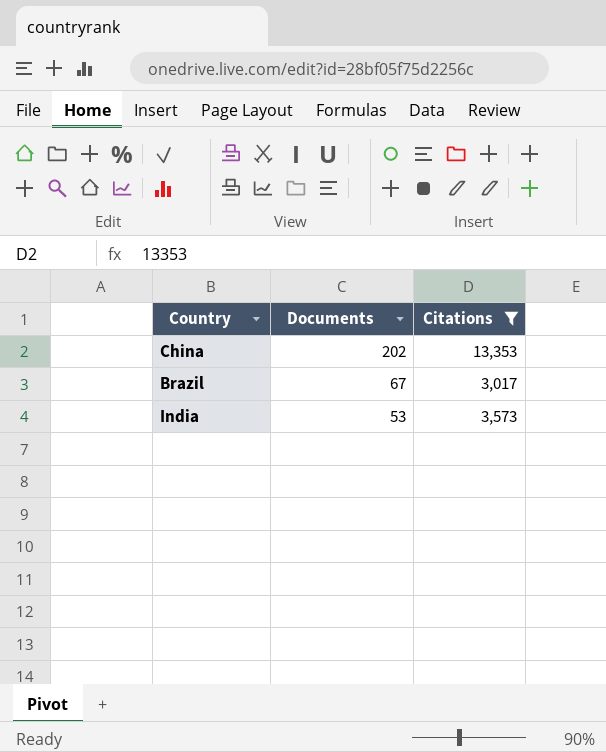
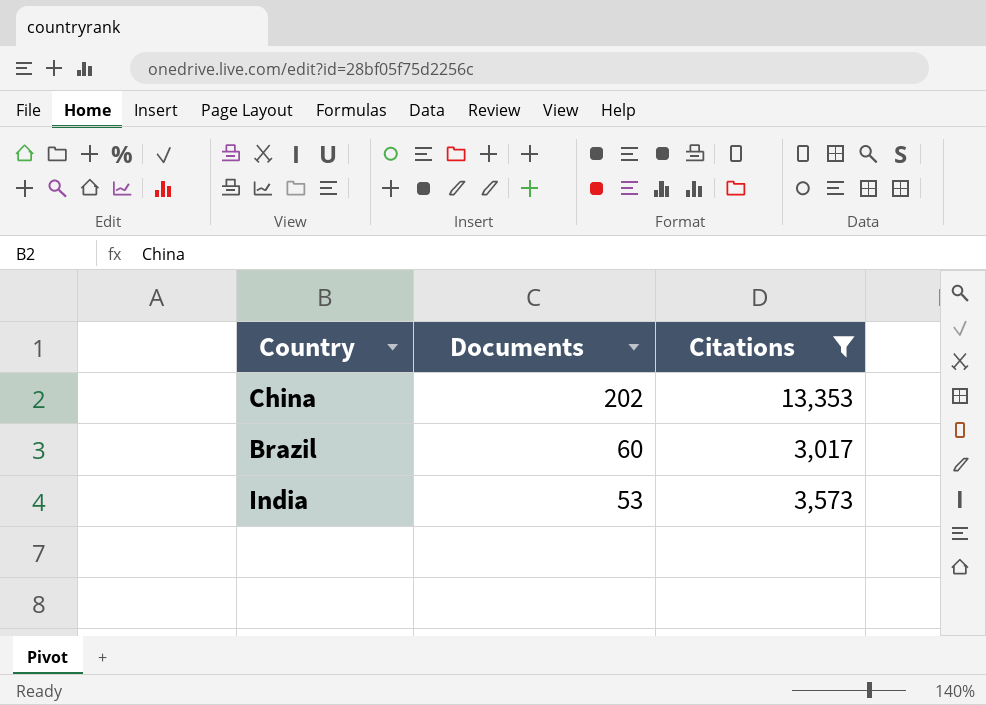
Brazil | Documents: 67 -> 60

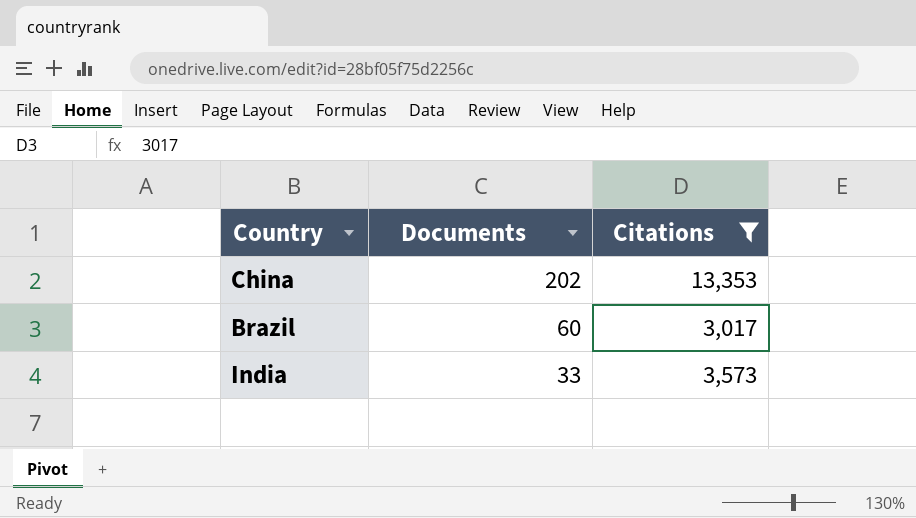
India | Documents: 53 -> 33

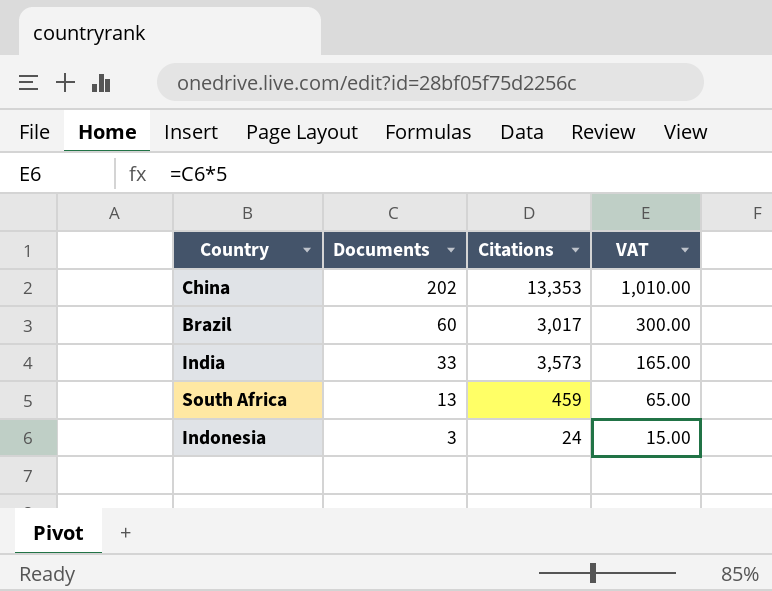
filter: Citations >= 3,017 -> none
column VAT | formula: none -> [Documents] * 5

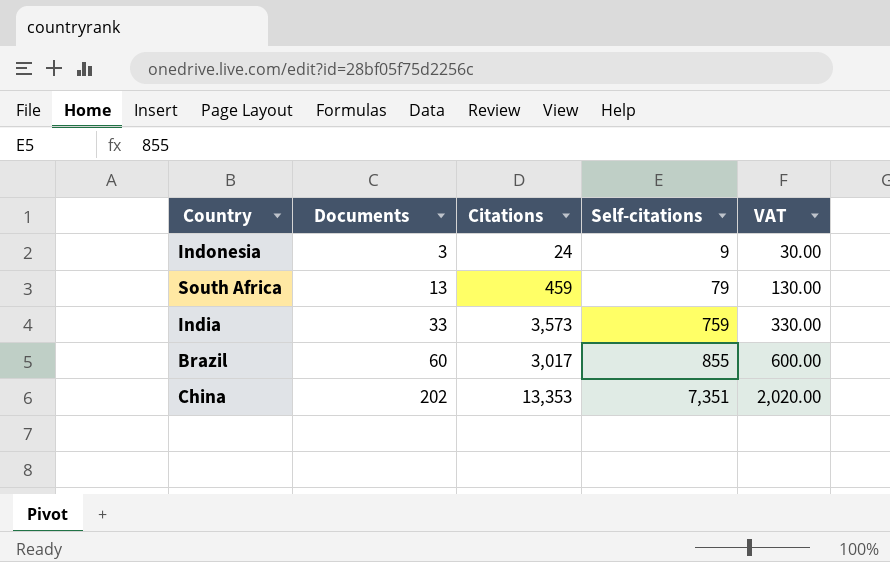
row order: Documents descending -> Documents ascending
column Self-citations | position: none -> 4
column VAT | formula: [Documents] * 5 -> [Documents] * 10

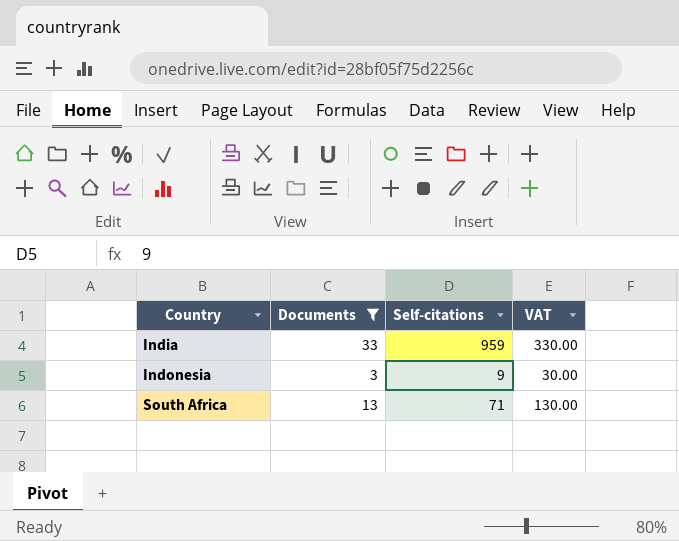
filter: none -> Documents <= 33
row order: Documents ascending -> Country ascending
column Citations | position: 3 -> none
India | Self-citations: 759 -> 959
South Africa | Self-citations: 79 -> 71

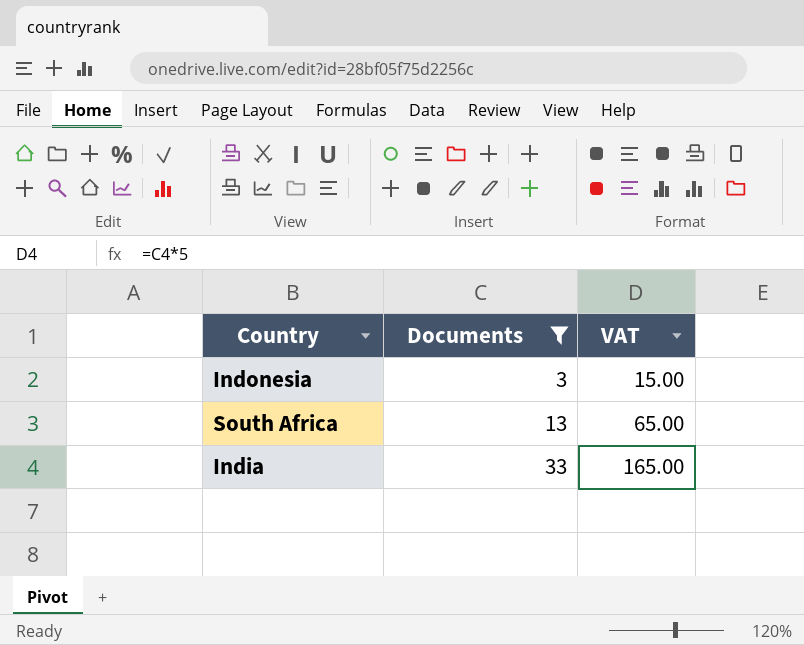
row order: Country ascending -> Documents ascending
column Self-citations | position: 3 -> none
column VAT | formula: [Documents] * 10 -> [Documents] * 5

